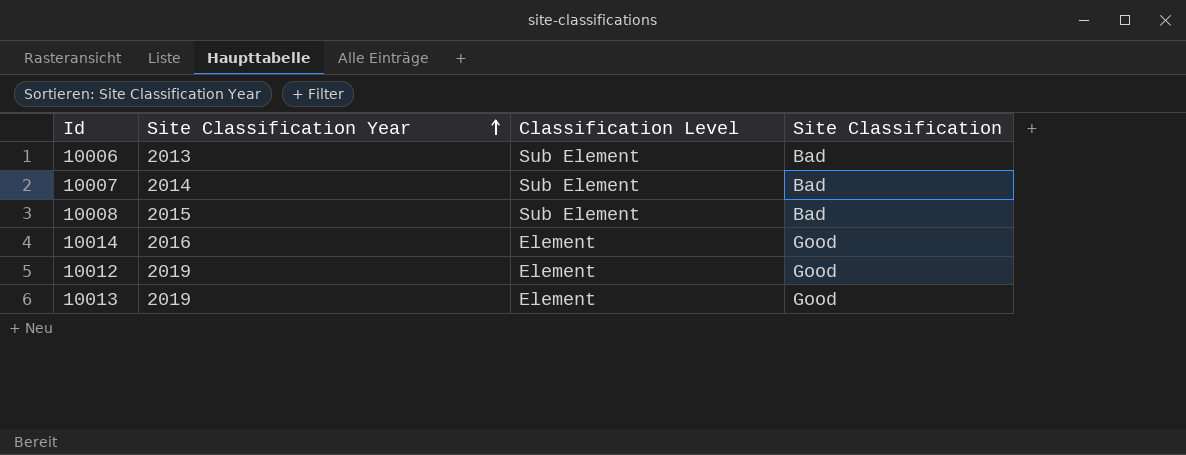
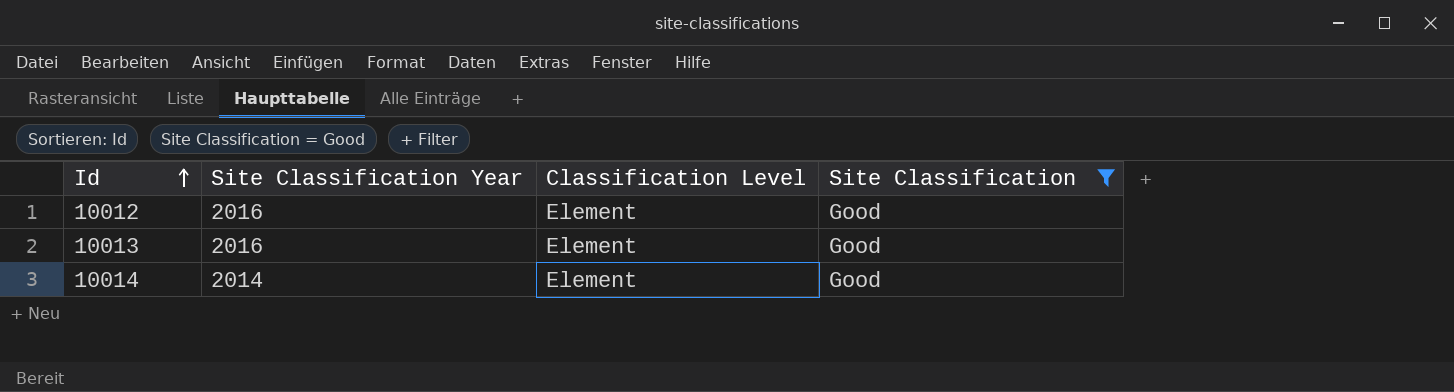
filter: none -> Site Classification = Good
row order: Site Classification Year ascending -> Id ascending
10012 | Site Classification Year: 2019 -> 2016
10013 | Site Classification Year: 2019 -> 2016
10014 | Site Classification Year: 2016 -> 2014

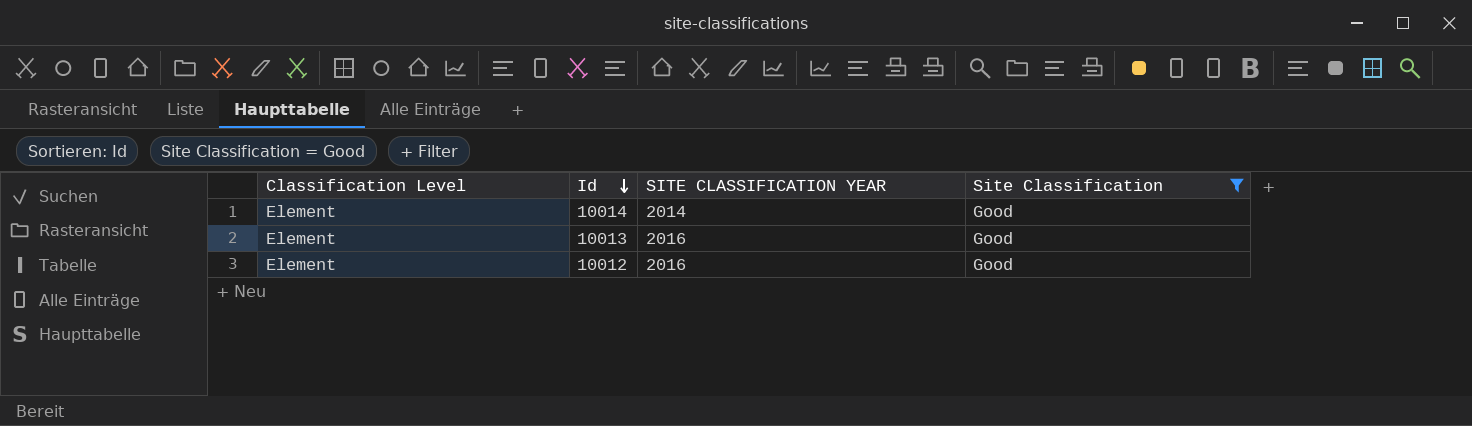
row order: Id ascending -> Id descending
column Classification Level | position: 3 -> 1
column name: Site Classification Year -> SITE CLASSIFICATION YEAR

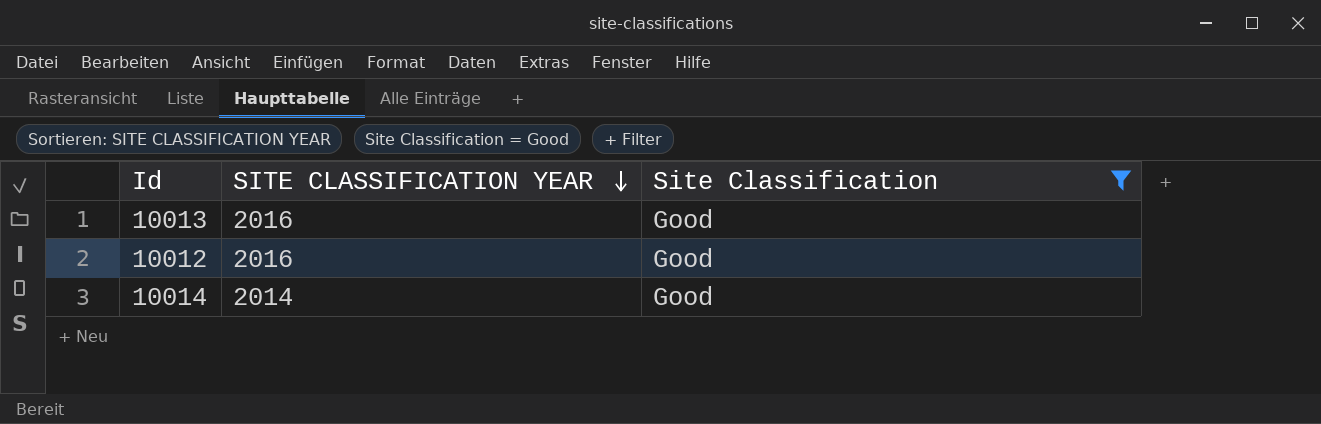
row order: Id descending -> SITE CLASSIFICATION YEAR descending
column Classification Level | position: 1 -> none

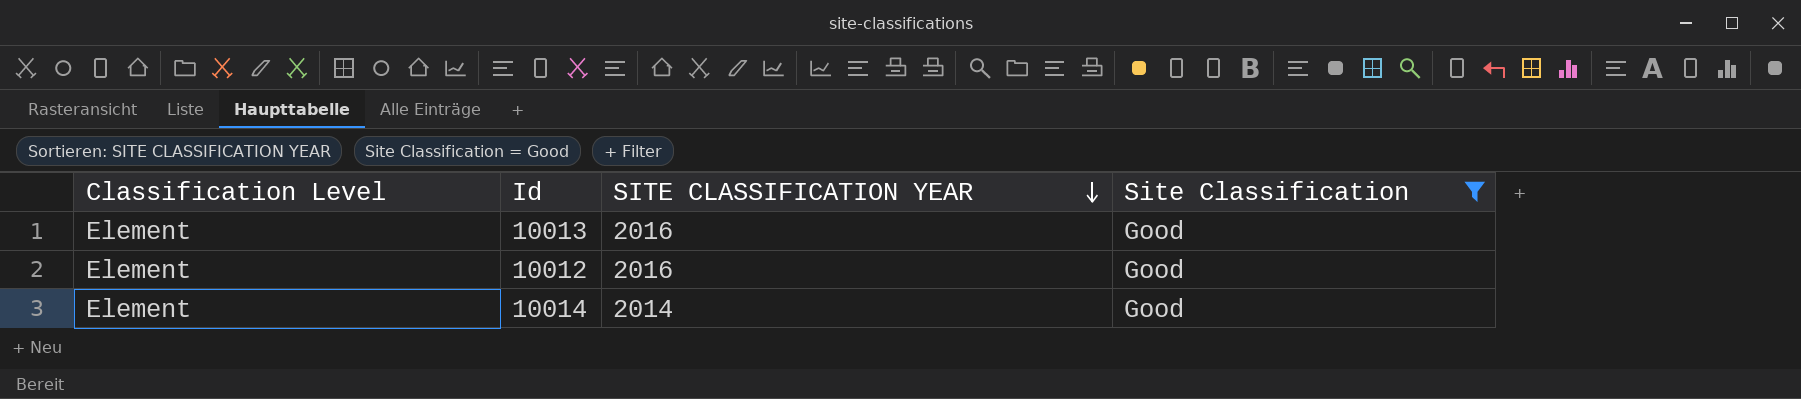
column Classification Level | position: none -> 1

